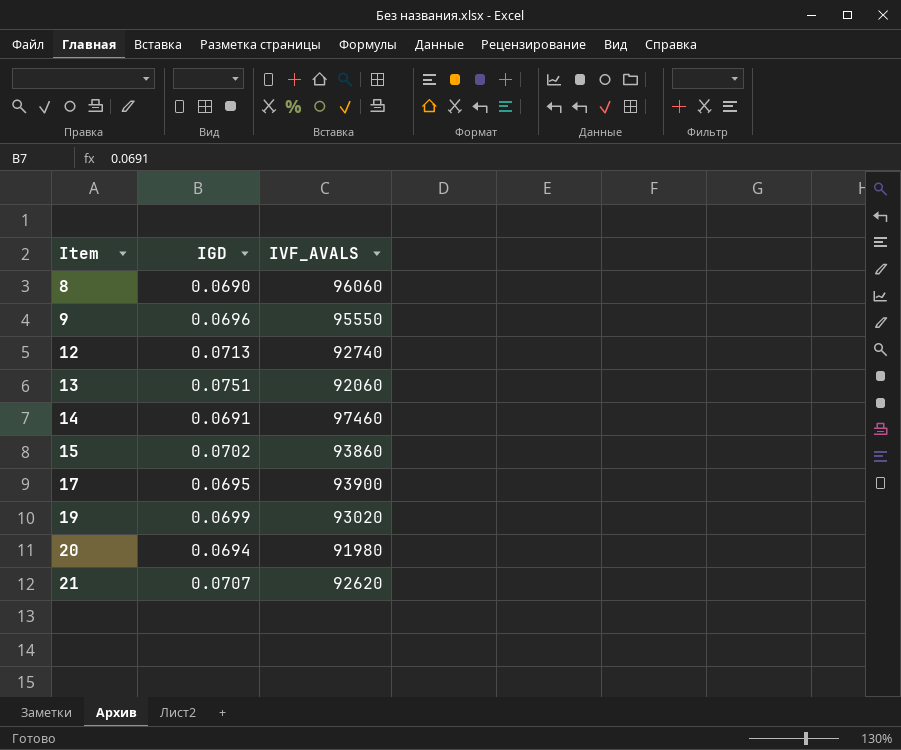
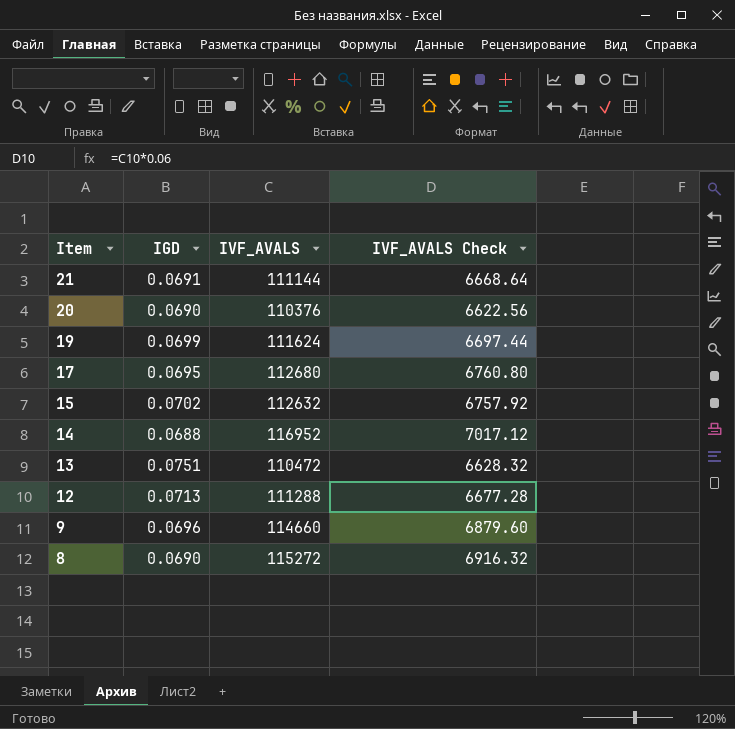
row order: Item ascending -> Item descending
column IVF_AVALS Check | formula: none -> [IVF_AVALS] * 0.06
21 | IGD: 0.0707 -> 0.0691
21 | IVF_AVALS: 92620 -> 111144
20 | IGD: 0.0694 -> 0.0690
20 | IVF_AVALS: 91980 -> 110376
19 | IVF_AVALS: 93020 -> 111624
17 | IVF_AVALS: 93900 -> 112680
15 | IVF_AVALS: 93860 -> 112632
14 | IGD: 0.0691 -> 0.0688
14 | IVF_AVALS: 97460 -> 116952
13 | IVF_AVALS: 92060 -> 110472
12 | IVF_AVALS: 92740 -> 111288
9 | IVF_AVALS: 95550 -> 114660
8 | IVF_AVALS: 96060 -> 115272

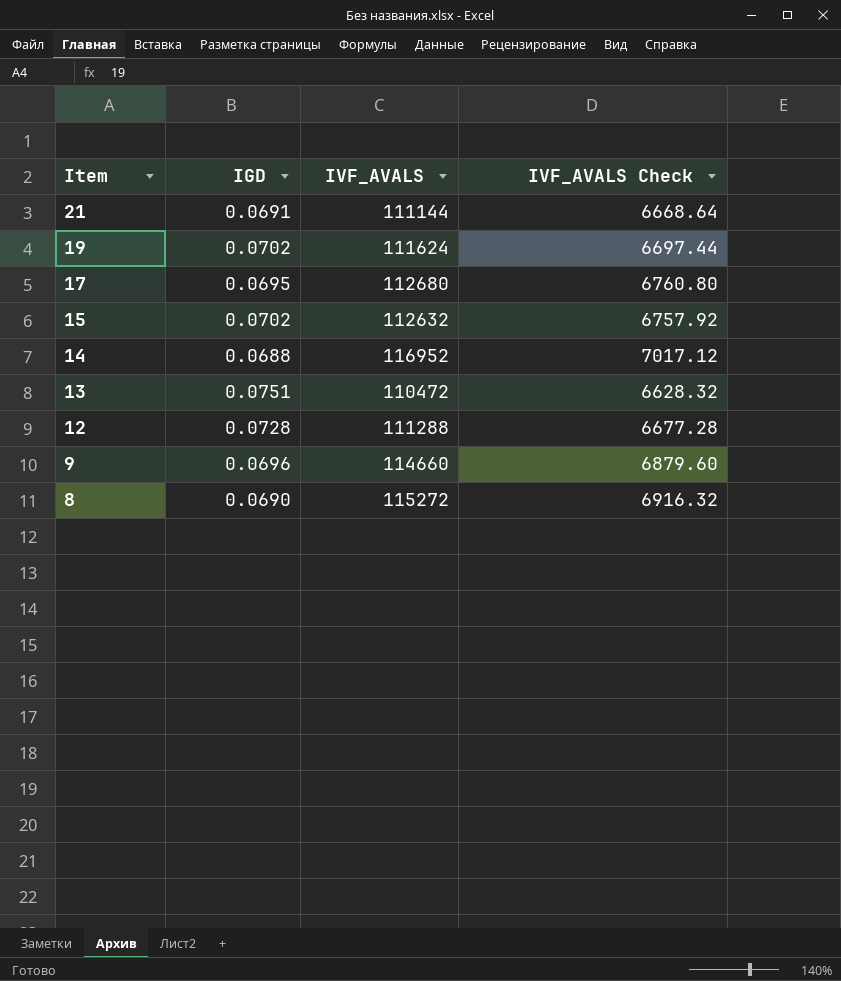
row 20: 0.0690 | 110376 | 6622.56 -> none
19 | IGD: 0.0699 -> 0.0702
12 | IGD: 0.0713 -> 0.0728

